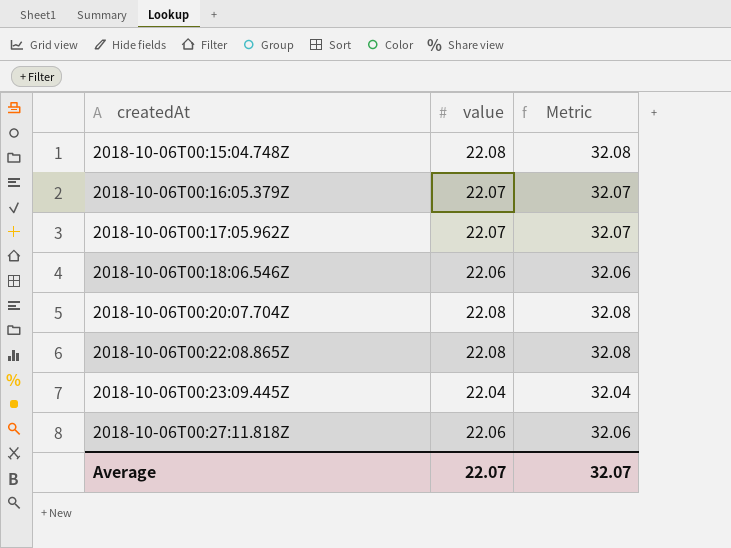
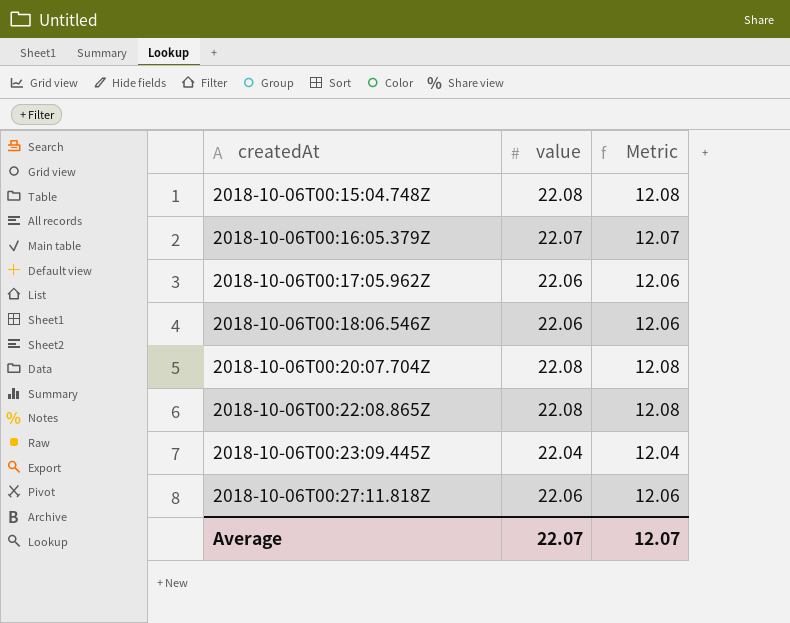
column Metric | formula: [value] + 10 -> [value] - 10
2018-10-06T00:17:05.962Z | value: 22.07 -> 22.06
Average | Metric: 32.07 -> 12.07

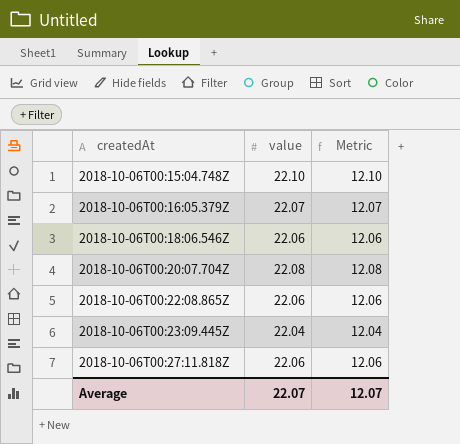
row 2018-10-06T00:17:05.962Z: 22.06 | 12.06 -> none
2018-10-06T00:15:04.748Z | value: 22.08 -> 22.10
2018-10-06T00:15:04.748Z | Metric: 12.08 -> 12.10
2018-10-06T00:22:08.865Z | value: 22.08 -> 22.06
2018-10-06T00:22:08.865Z | Metric: 12.08 -> 12.06

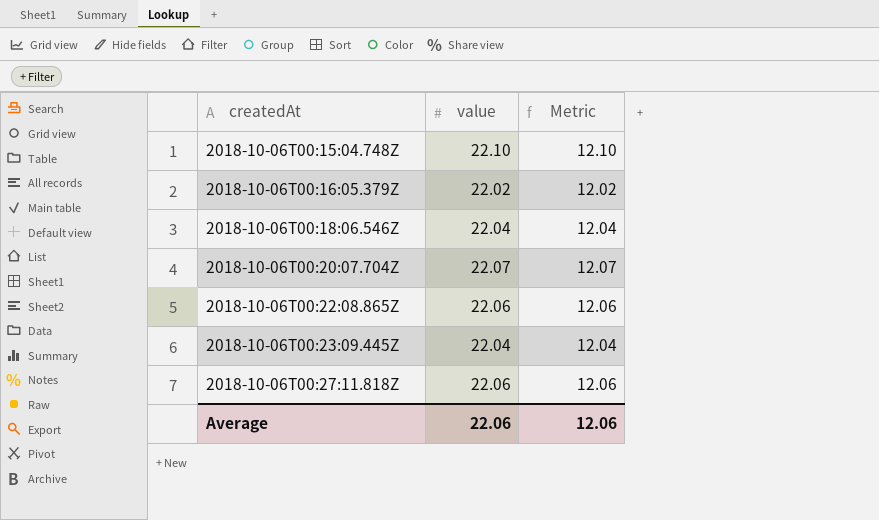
2018-10-06T00:16:05.379Z | value: 22.07 -> 22.02
2018-10-06T00:16:05.379Z | Metric: 12.07 -> 12.02
2018-10-06T00:18:06.546Z | value: 22.06 -> 22.04
2018-10-06T00:18:06.546Z | Metric: 12.06 -> 12.04
2018-10-06T00:20:07.704Z | value: 22.08 -> 22.07
2018-10-06T00:20:07.704Z | Metric: 12.08 -> 12.07
Average | value: 22.07 -> 22.06
Average | Metric: 12.07 -> 12.06

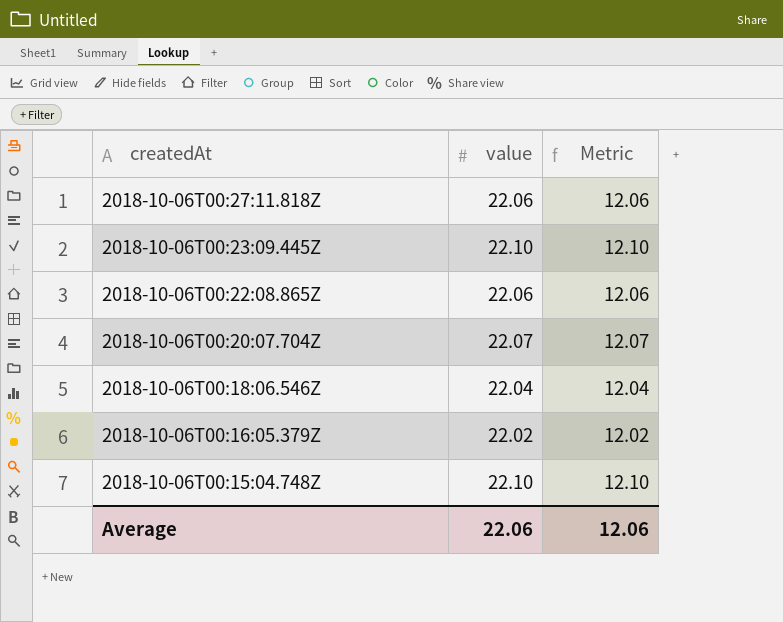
row order: createdAt ascending -> createdAt descending
2018-10-06T00:23:09.445Z | value: 22.04 -> 22.10
2018-10-06T00:23:09.445Z | Metric: 12.04 -> 12.10

